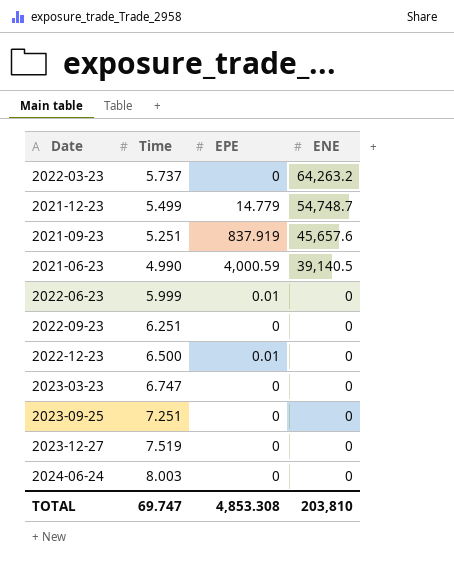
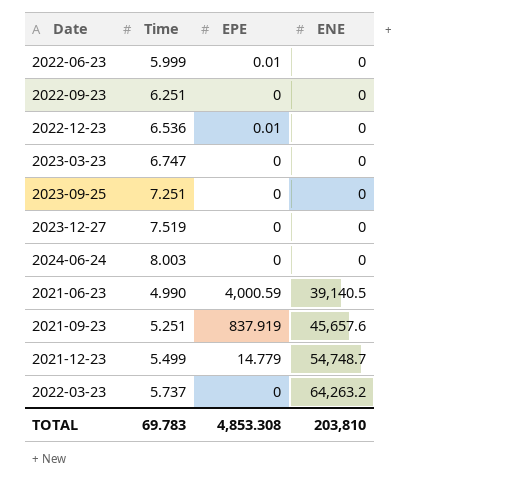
row order: ENE descending -> ENE ascending
2022-12-23 | Time: 6.500 -> 6.536
TOTAL | Time: 69.747 -> 69.783

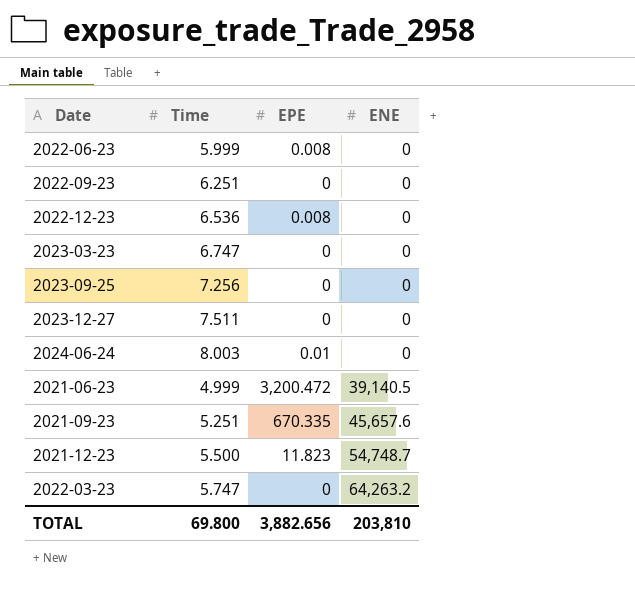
2022-06-23 | EPE: 0.01 -> 0.008
2022-12-23 | EPE: 0.01 -> 0.008
2023-09-25 | Time: 7.251 -> 7.256
2023-12-27 | Time: 7.519 -> 7.511
2024-06-24 | EPE: 0 -> 0.01
2021-06-23 | Time: 4.990 -> 4.999
2021-06-23 | EPE: 4,000.59 -> 3,200.472
2021-09-23 | EPE: 837.919 -> 670.335
2021-12-23 | Time: 5.499 -> 5.500
2021-12-23 | EPE: 14.779 -> 11.823
2022-03-23 | Time: 5.737 -> 5.747
TOTAL | Time: 69.783 -> 69.800
TOTAL | EPE: 4,853.308 -> 3,882.656

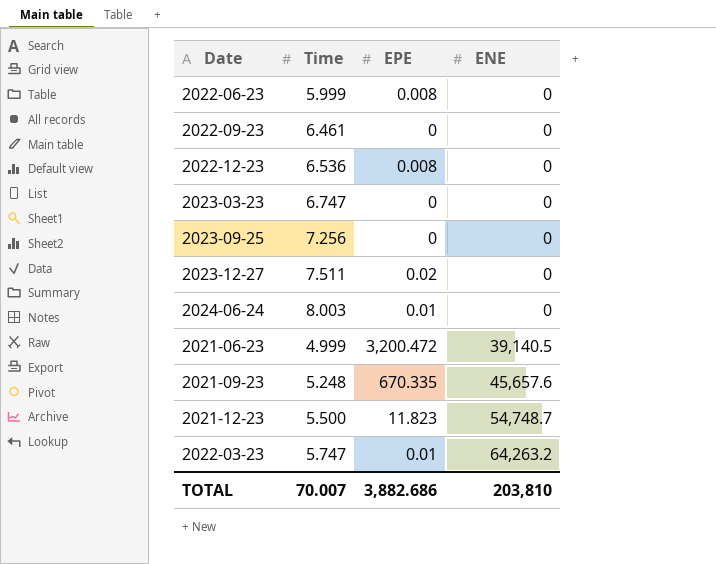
2022-09-23 | Time: 6.251 -> 6.461
2023-12-27 | EPE: 0 -> 0.02
2021-09-23 | Time: 5.251 -> 5.248
2022-03-23 | EPE: 0 -> 0.01
TOTAL | Time: 69.800 -> 70.007
TOTAL | EPE: 3,882.656 -> 3,882.686

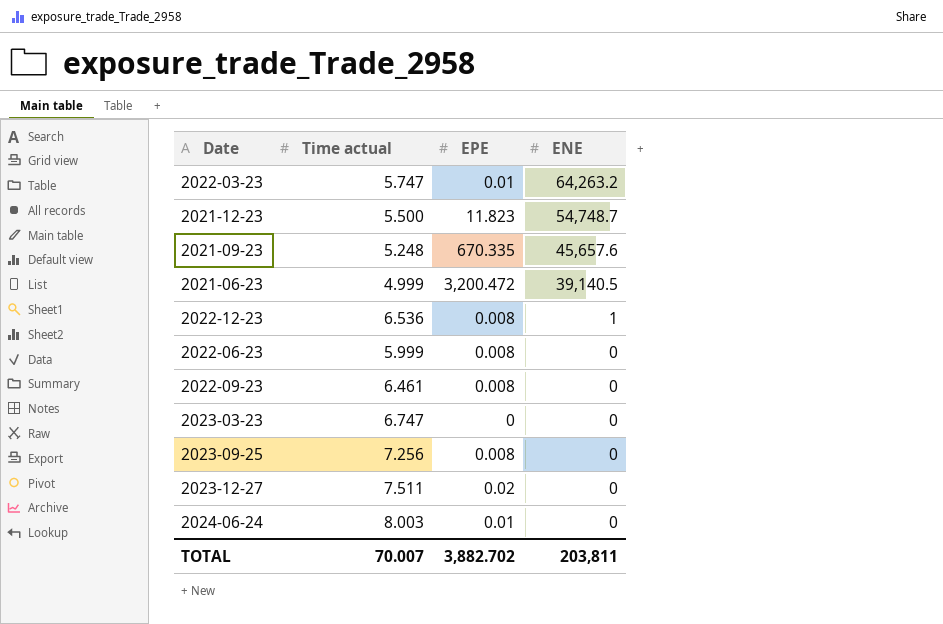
row order: ENE ascending -> ENE descending
column name: Time -> Time actual
2022-12-23 | ENE: 0 -> 1
2022-09-23 | EPE: 0 -> 0.008
2023-09-25 | EPE: 0 -> 0.008
TOTAL | EPE: 3,882.686 -> 3,882.702
TOTAL | ENE: 203,810 -> 203,811

